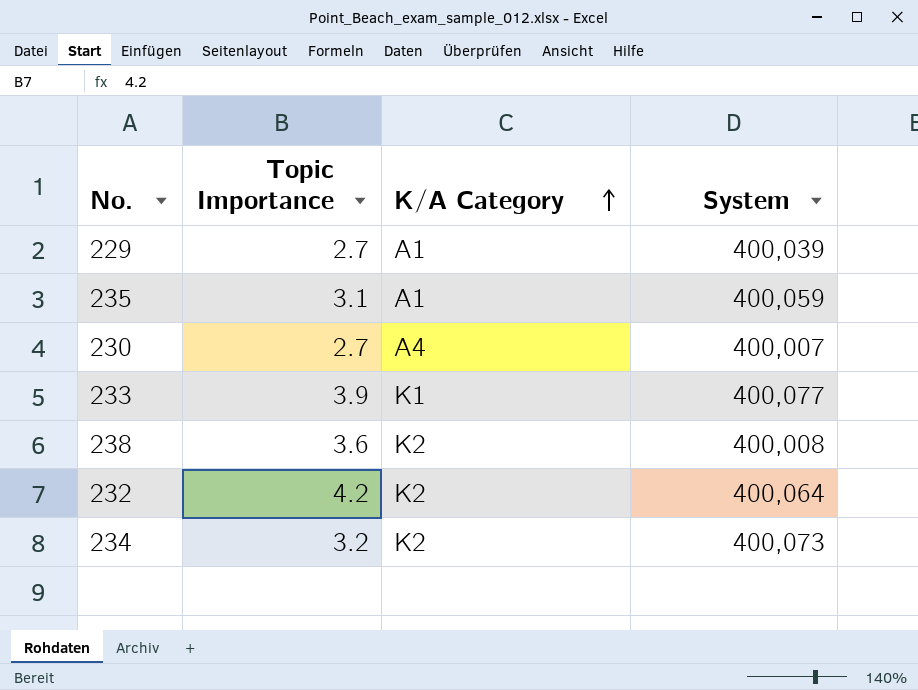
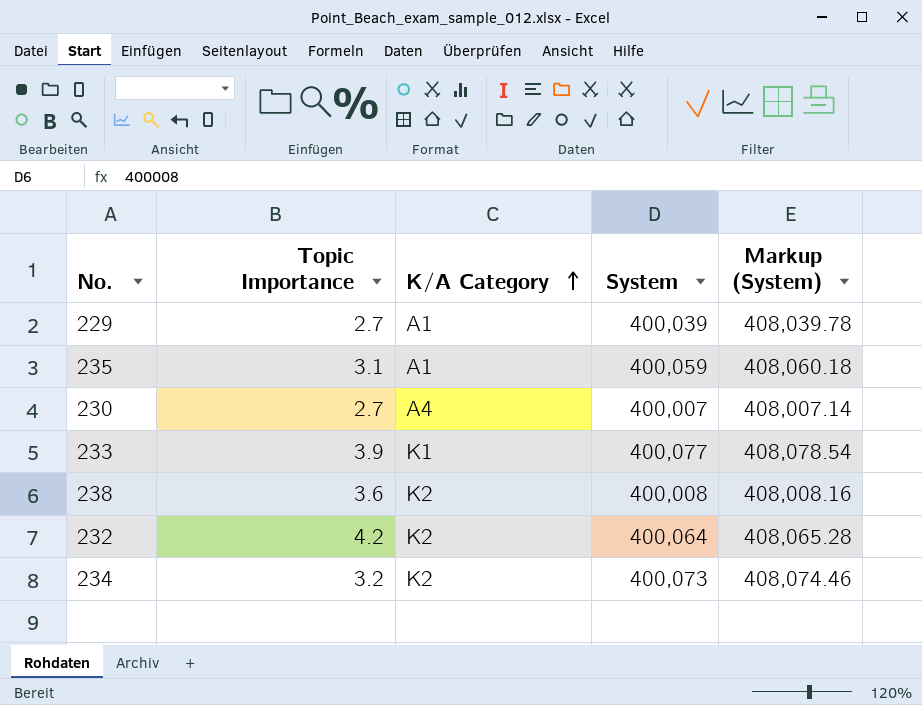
column Markup (System) | formula: none -> [System] * 1.02

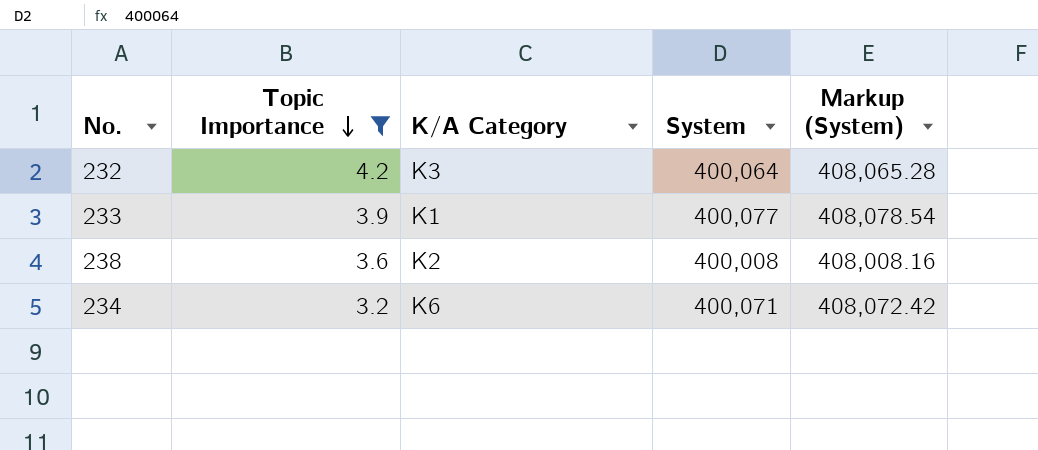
filter: none -> Topic Importance >= 3.2
row order: K/A Category ascending -> Topic Importance descending
232 | K/A Category: K2 -> K3
234 | K/A Category: K2 -> K6
234 | System: 400,073 -> 400,071
234 | Markup (System): 408,074.46 -> 408,072.42

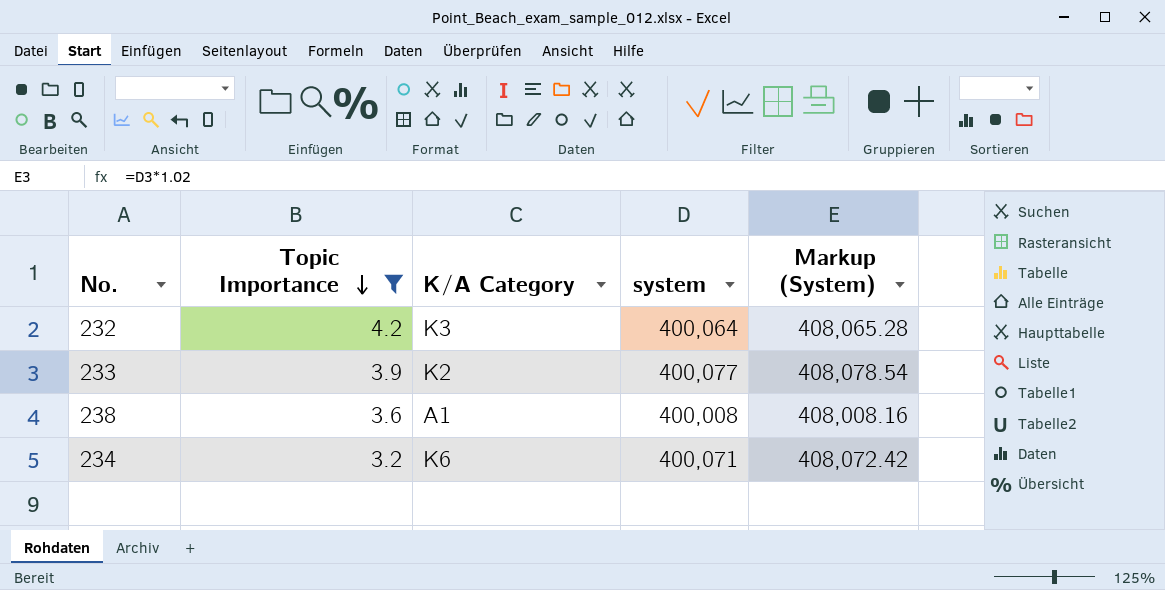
column name: System -> system
233 | K/A Category: K1 -> K2
238 | K/A Category: K2 -> A1

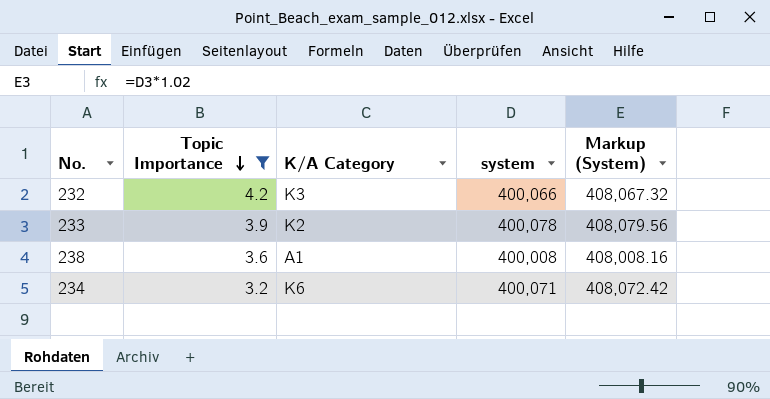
232 | system: 400,064 -> 400,066
232 | Markup (System): 408,065.28 -> 408,067.32
233 | system: 400,077 -> 400,078
233 | Markup (System): 408,078.54 -> 408,079.56

